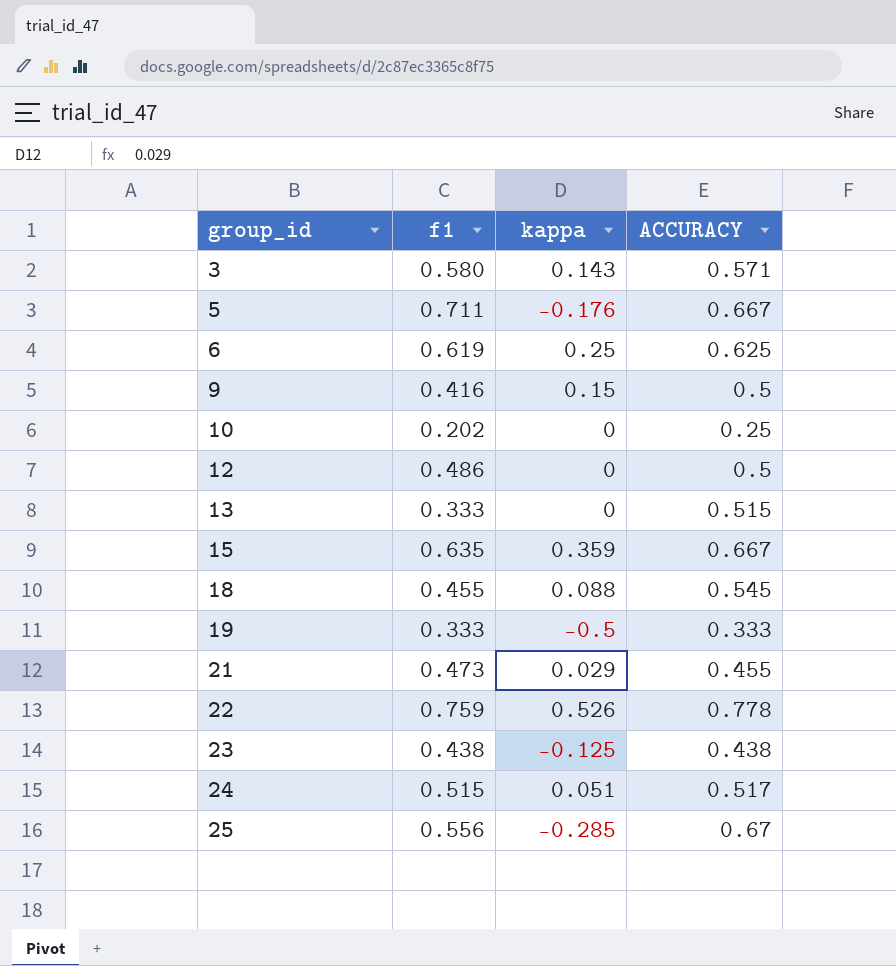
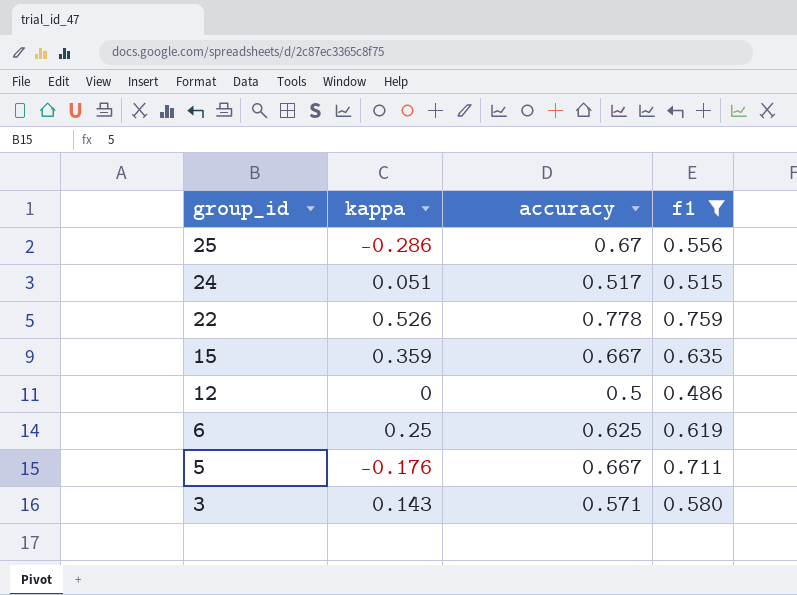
filter: none -> f1 >= 0.486
row order: group_id ascending -> group_id descending
column name: ACCURACY -> accuracy
column f1 | position: 2 -> 4
25 | kappa: -0.285 -> -0.286

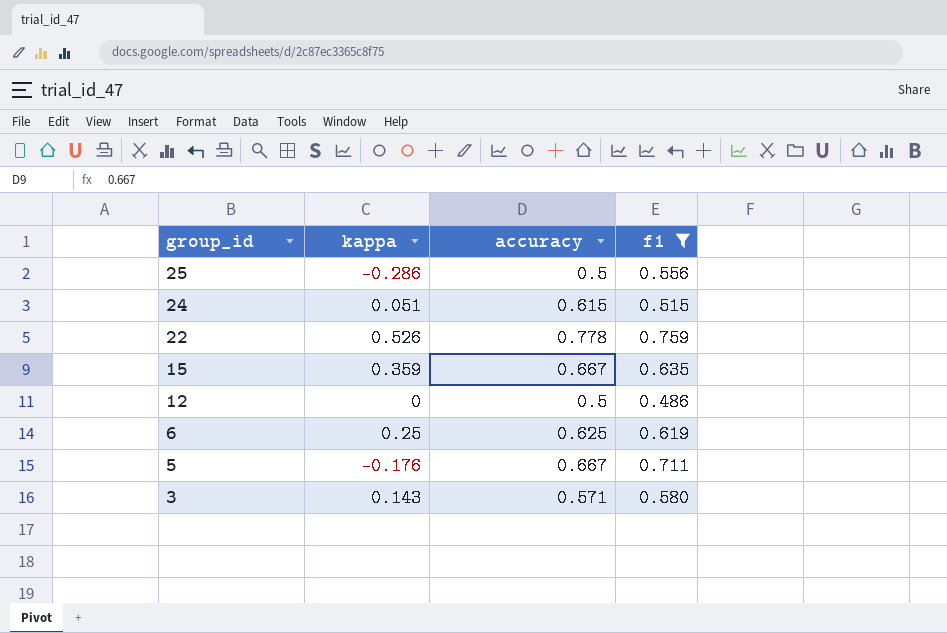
25 | accuracy: 0.67 -> 0.5
24 | accuracy: 0.517 -> 0.615

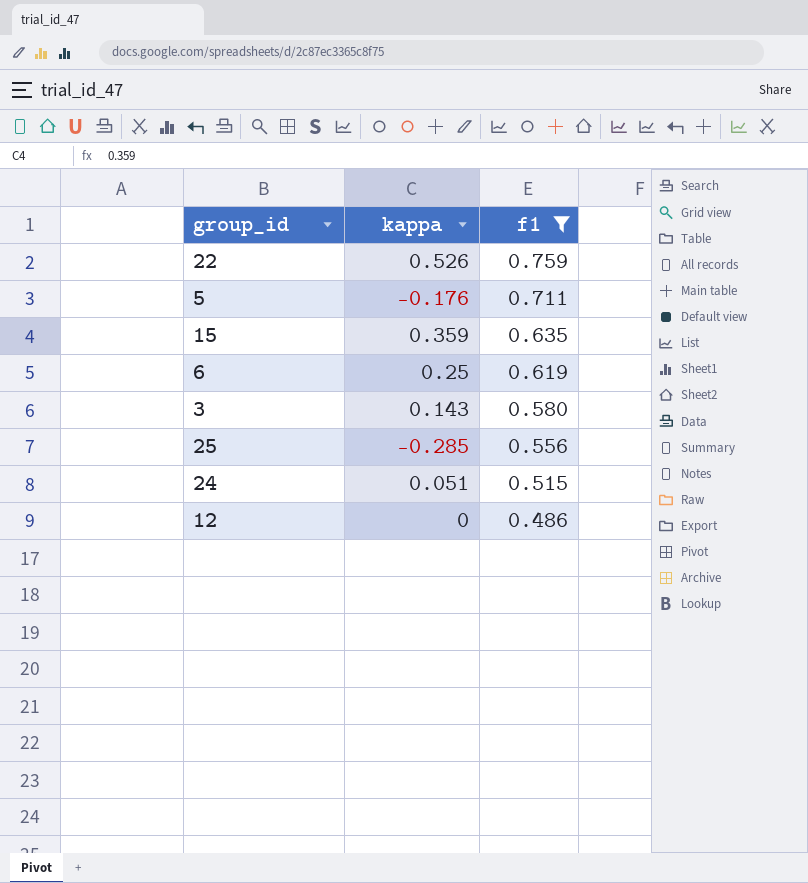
row order: group_id descending -> f1 descending
column accuracy | position: 3 -> none
25 | kappa: -0.286 -> -0.285

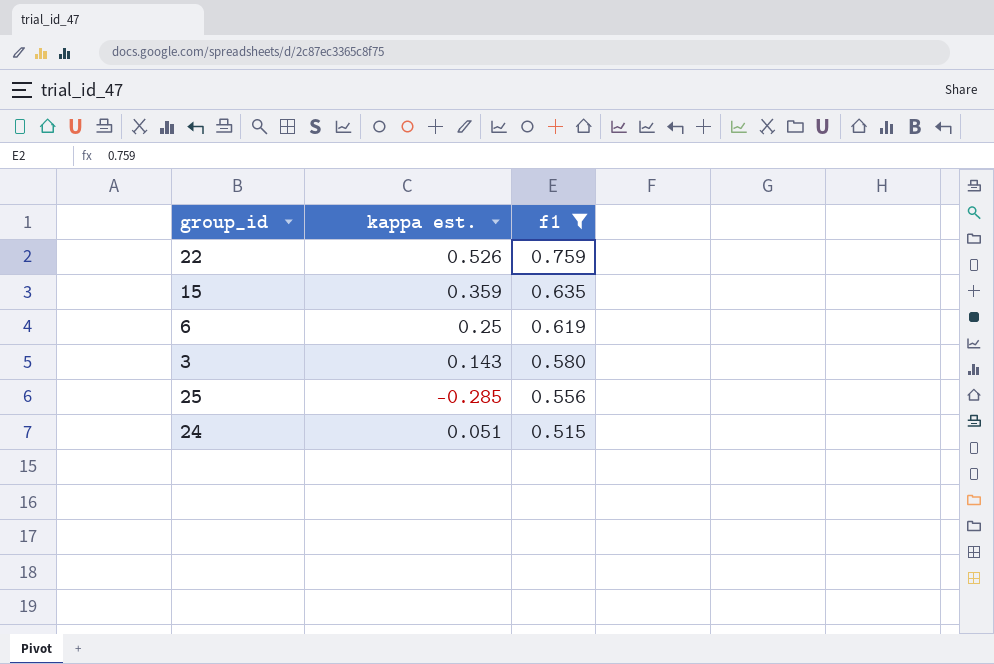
column name: kappa -> kappa est.
row 5: -0.176 | 0.711 -> none
row 12: 0 | 0.486 -> none

